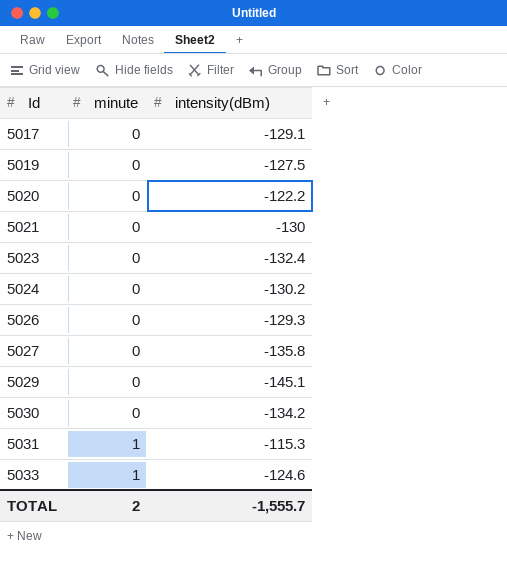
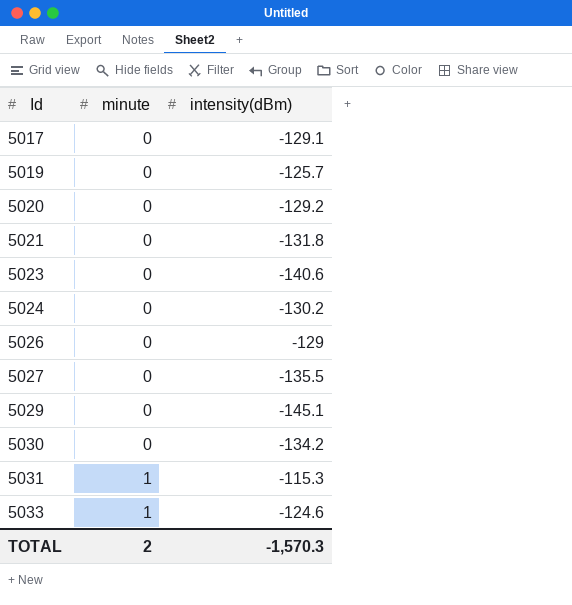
5019 | intensity(dBm): -127.5 -> -125.7
5020 | intensity(dBm): -122.2 -> -129.2
5021 | intensity(dBm): -130 -> -131.8
5023 | intensity(dBm): -132.4 -> -140.6
5026 | intensity(dBm): -129.3 -> -129
5027 | intensity(dBm): -135.8 -> -135.5
TOTAL | intensity(dBm): -1,555.7 -> -1,570.3

